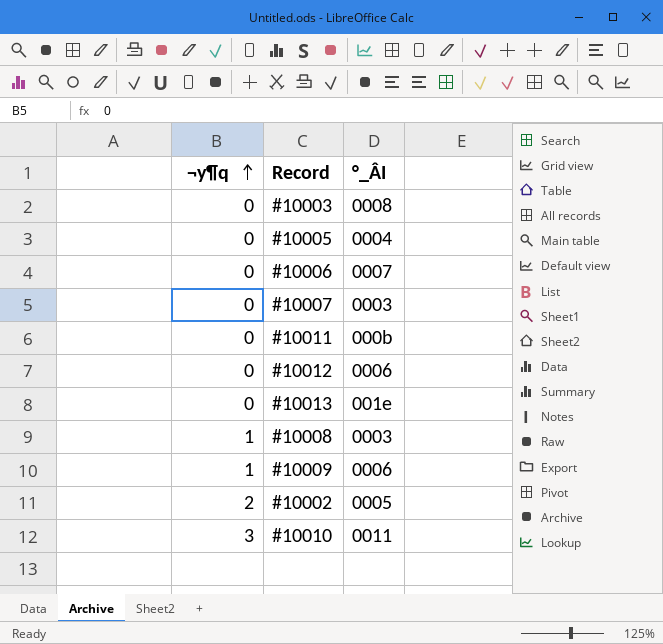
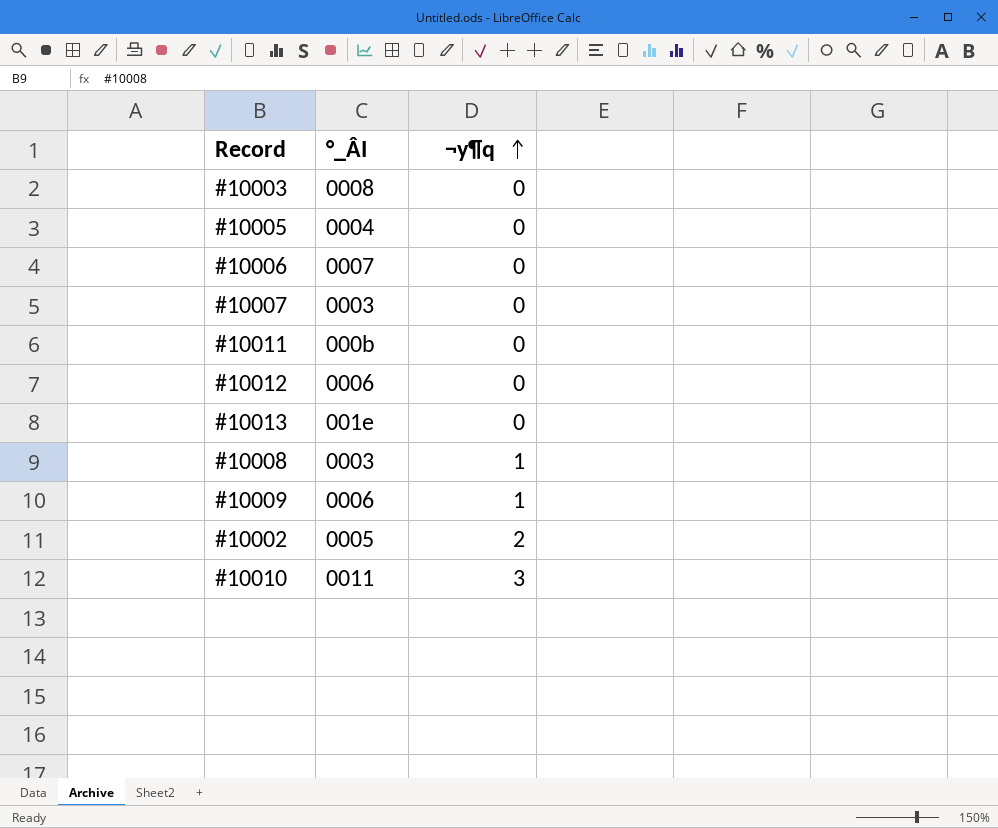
column ¬y¶q | position: 1 -> 3

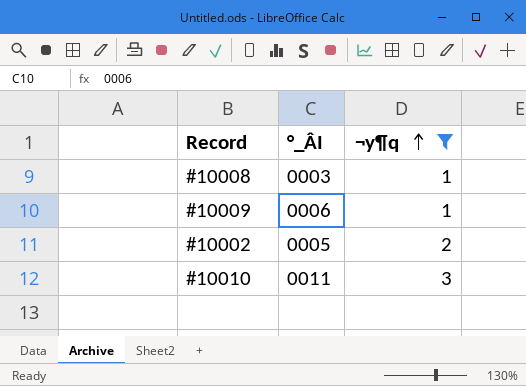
filter: none -> ¬y¶q != 0

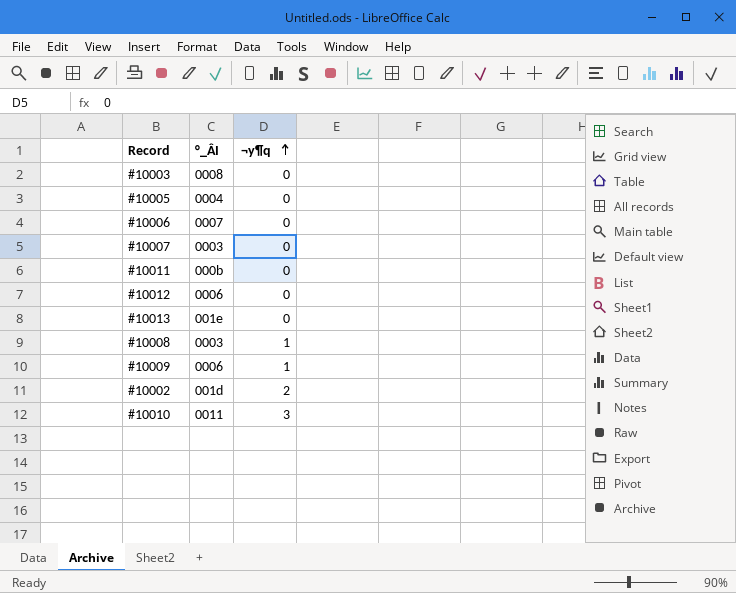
filter: ¬y¶q != 0 -> none
#10002 | °_ÂI: 0005 -> 001d

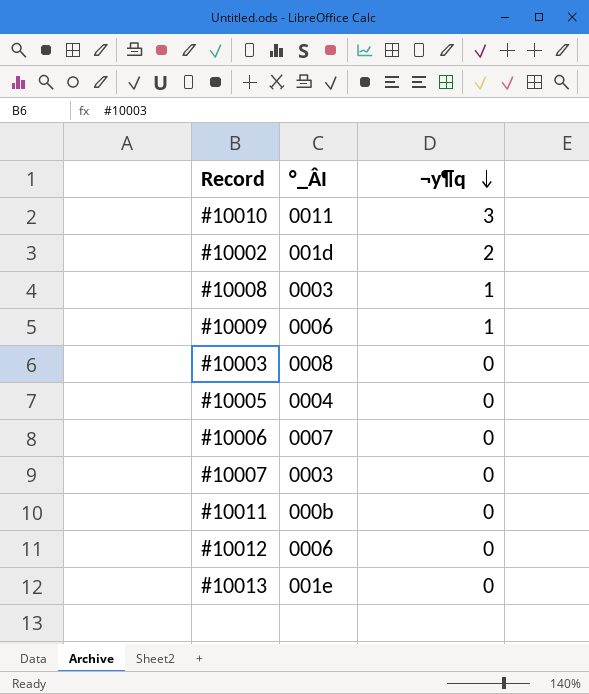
row order: ¬y¶q ascending -> ¬y¶q descending

